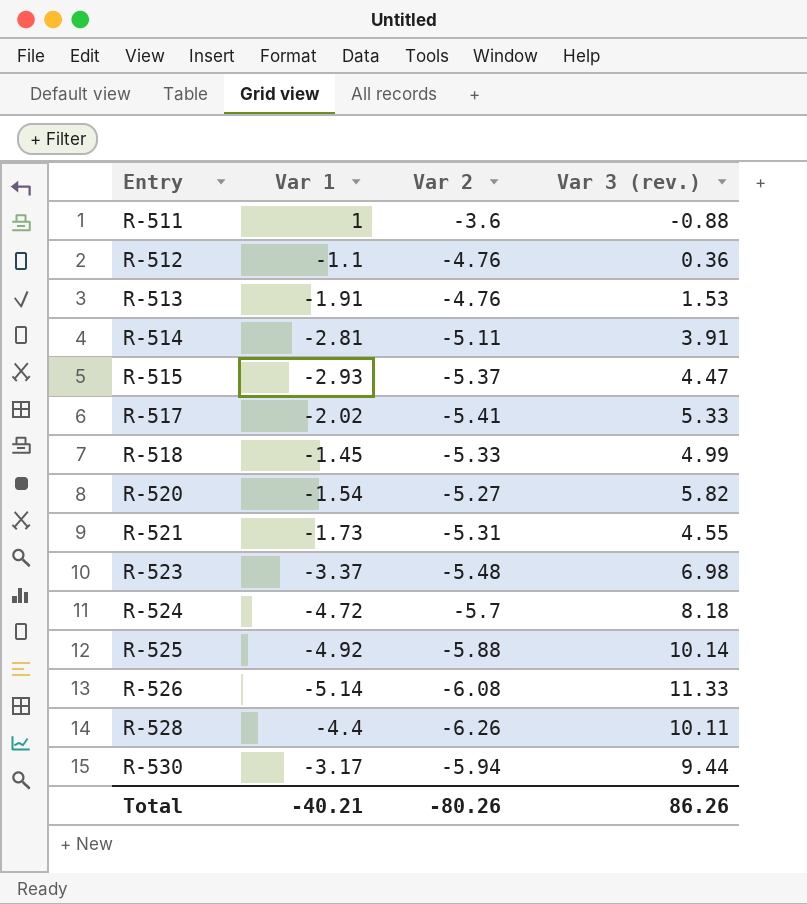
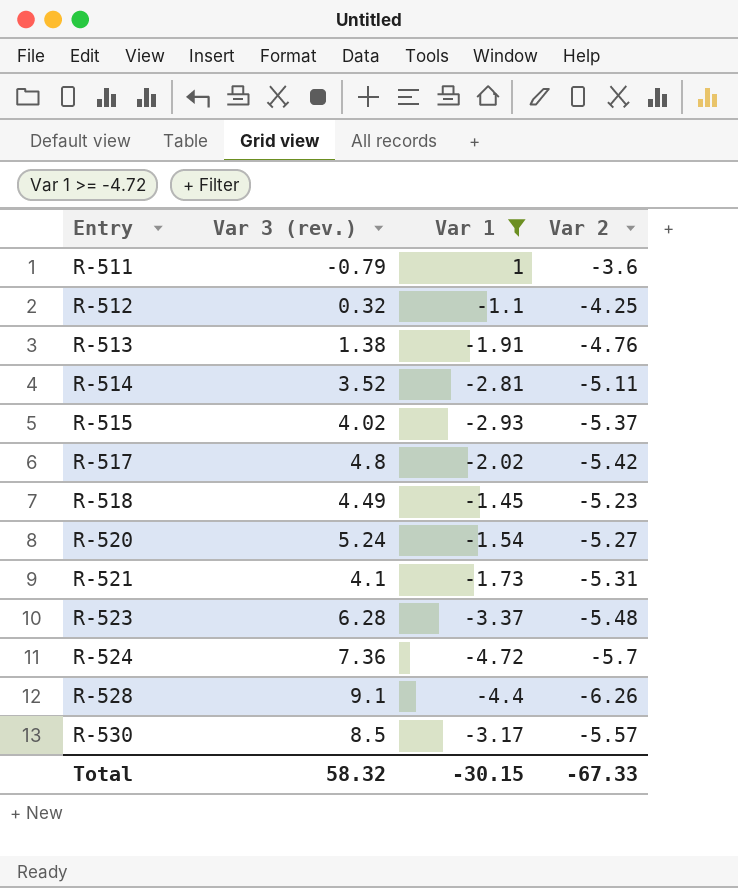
filter: none -> Var 1 >= -4.72
column Var 3 (rev.) | position: 4 -> 2
R-511 | Var 3 (rev.): -0.88 -> -0.79
R-512 | Var 3 (rev.): 0.36 -> 0.32
R-512 | Var 2: -4.76 -> -4.25
R-513 | Var 3 (rev.): 1.53 -> 1.38
R-514 | Var 3 (rev.): 3.91 -> 3.52
R-515 | Var 3 (rev.): 4.47 -> 4.02
R-517 | Var 3 (rev.): 5.33 -> 4.8
R-517 | Var 2: -5.41 -> -5.42
R-518 | Var 3 (rev.): 4.99 -> 4.49
R-518 | Var 2: -5.33 -> -5.23
R-520 | Var 3 (rev.): 5.82 -> 5.24
R-521 | Var 3 (rev.): 4.55 -> 4.1
R-523 | Var 3 (rev.): 6.98 -> 6.28
R-524 | Var 3 (rev.): 8.18 -> 7.36
R-528 | Var 3 (rev.): 10.11 -> 9.1
R-530 | Var 3 (rev.): 9.44 -> 8.5
R-530 | Var 2: -5.94 -> -5.57
Total | Var 3 (rev.): 86.26 -> 58.32
Total | Var 1: -40.21 -> -30.15
Total | Var 2: -80.26 -> -67.33

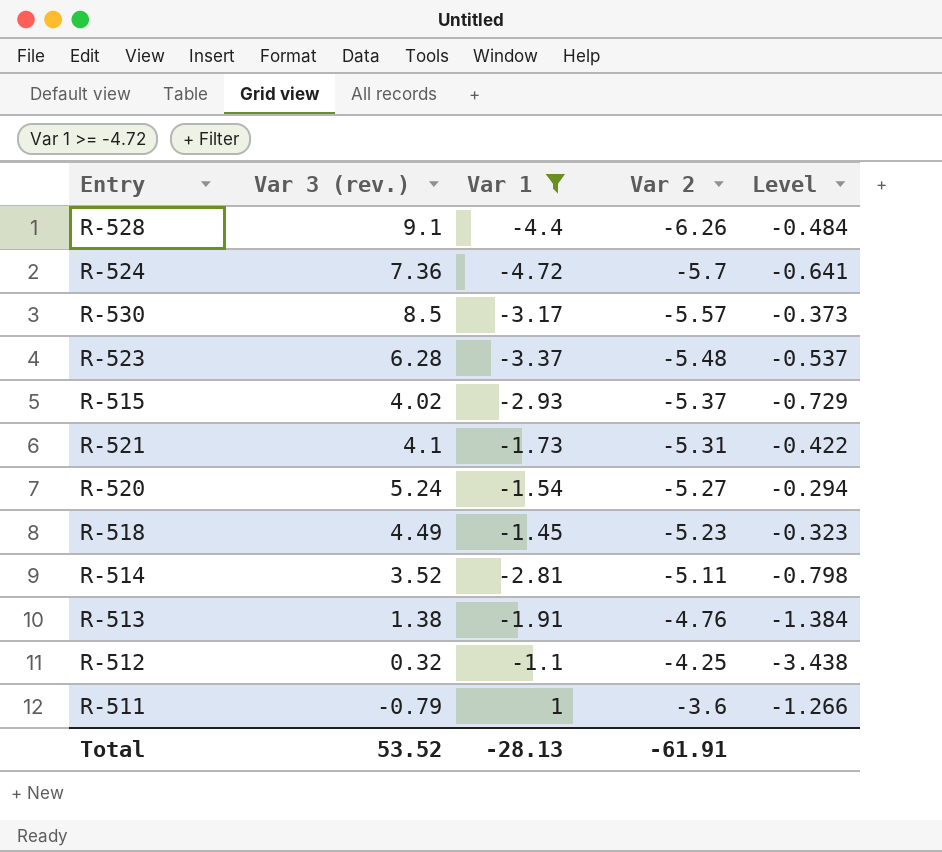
row order: Entry ascending -> Var 2 ascending
column Level | formula: none -> [Var 1] / [Var 3 (rev.)]
row R-517: 4.8 | -2.02 | -5.42 -> none
Total | Var 3 (rev.): 58.32 -> 53.52
Total | Var 1: -30.15 -> -28.13
Total | Var 2: -67.33 -> -61.91

